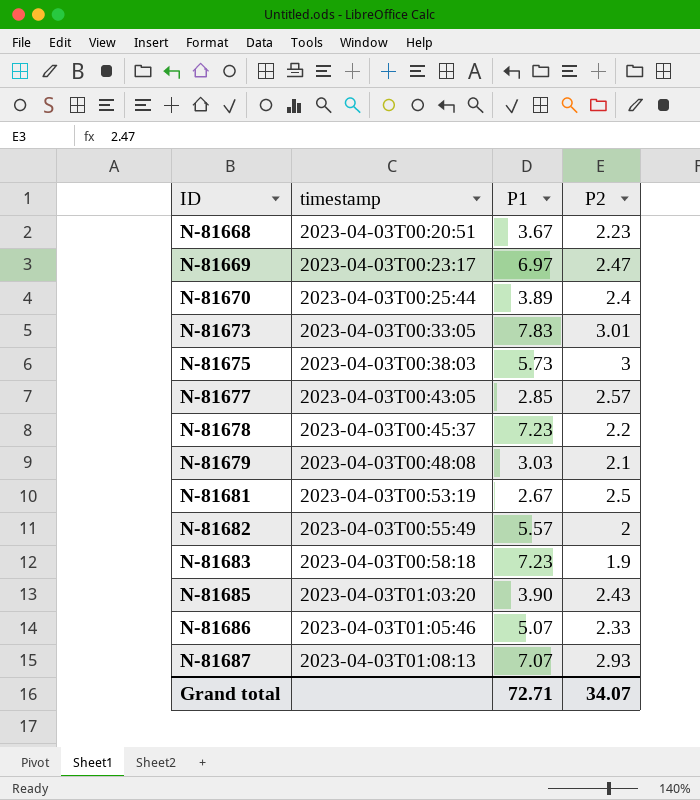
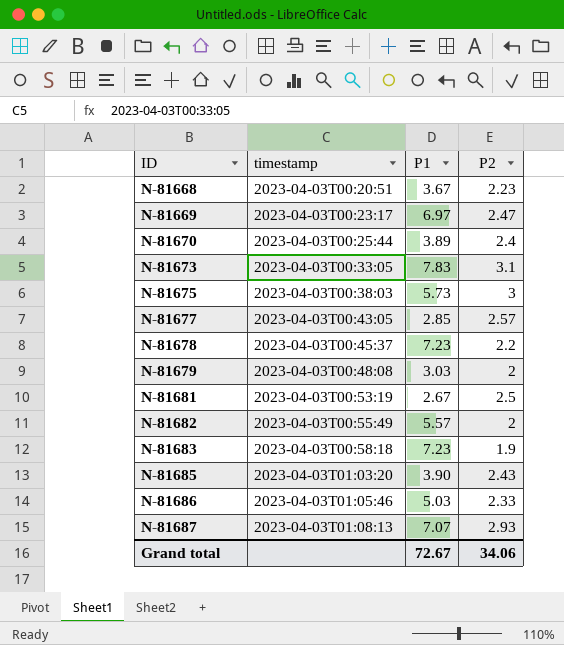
N-81673 | P2: 3.01 -> 3.1
N-81679 | P2: 2.1 -> 2
N-81686 | P1: 5.07 -> 5.03
Grand total | P1: 72.71 -> 72.67
Grand total | P2: 34.07 -> 34.06

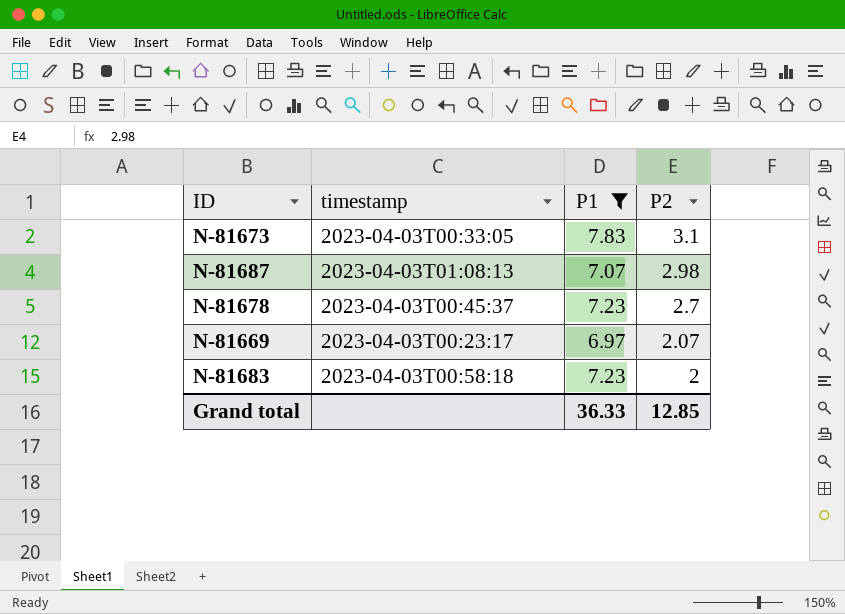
filter: none -> P1 >= 6.97
row order: ID ascending -> P2 descending
N-81687 | P2: 2.93 -> 2.98
N-81678 | P2: 2.2 -> 2.7
N-81669 | P2: 2.47 -> 2.07
N-81683 | P2: 1.9 -> 2
Grand total | P1: 72.67 -> 36.33
Grand total | P2: 34.06 -> 12.85

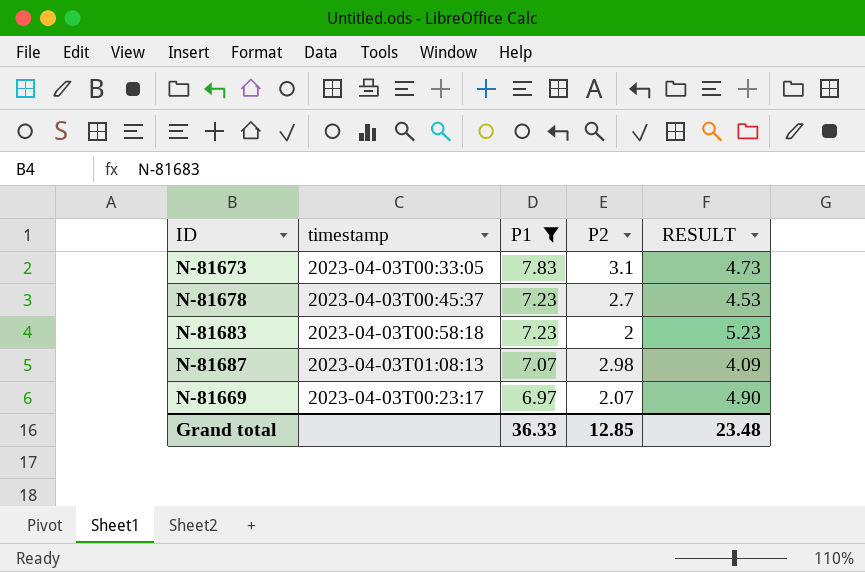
row order: P2 descending -> P1 descending
column RESULT | formula: none -> [P1] - [P2]

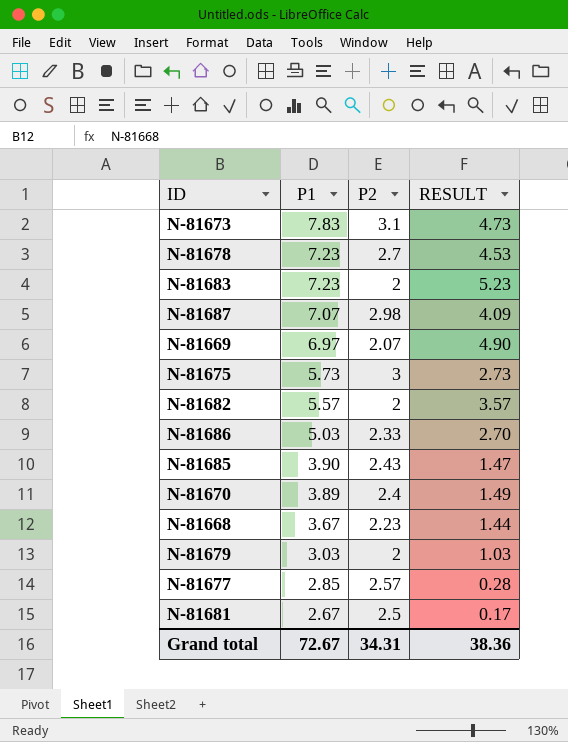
filter: P1 >= 6.97 -> none
column timestamp | position: 2 -> none
Grand total | P1: 36.33 -> 72.67
Grand total | P2: 12.85 -> 34.31
Grand total | RESULT: 23.48 -> 38.36

